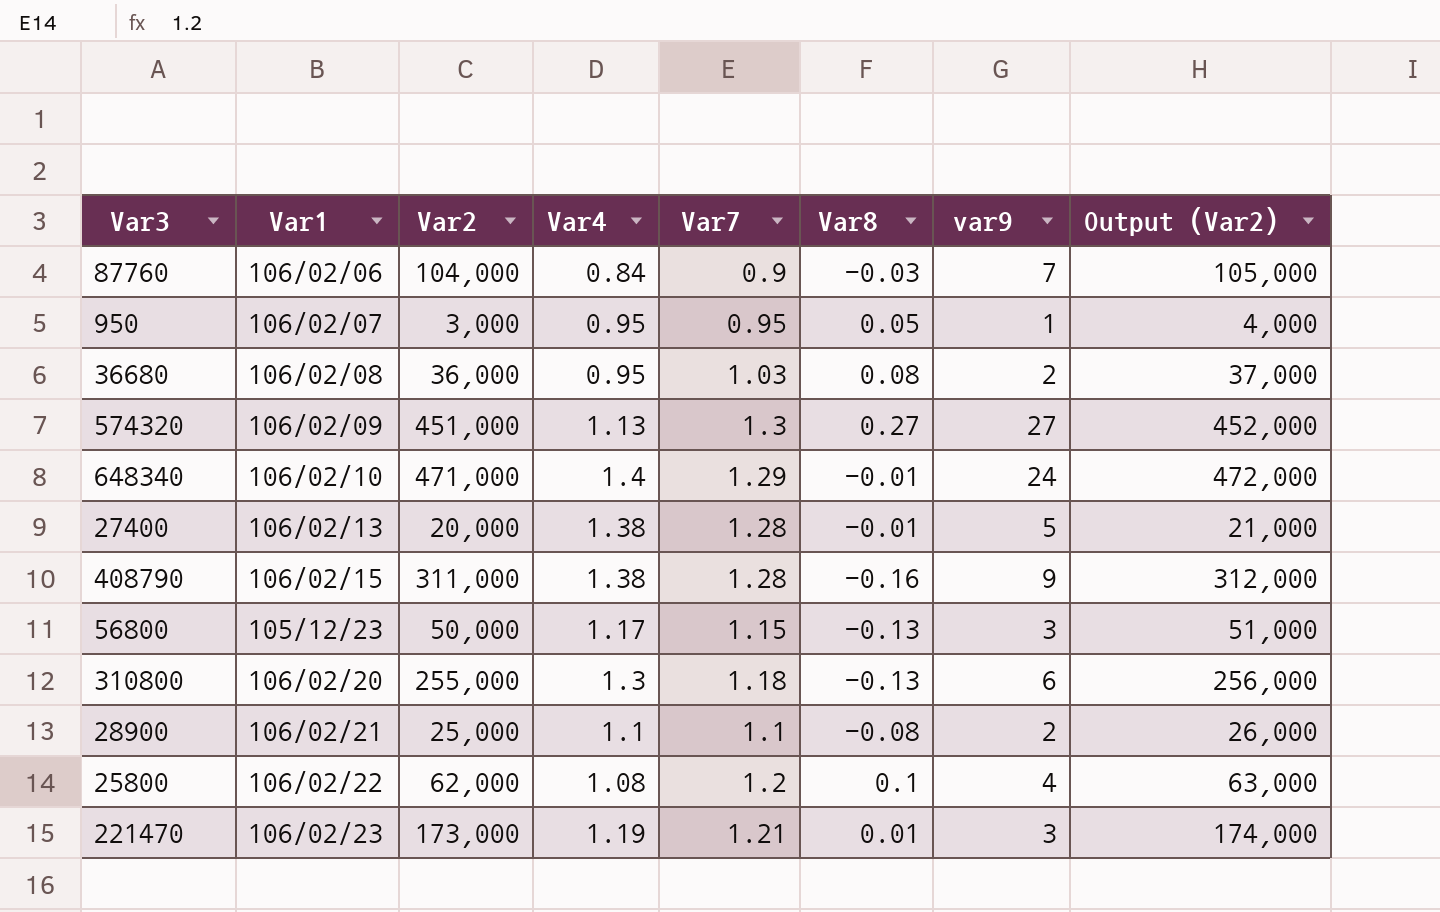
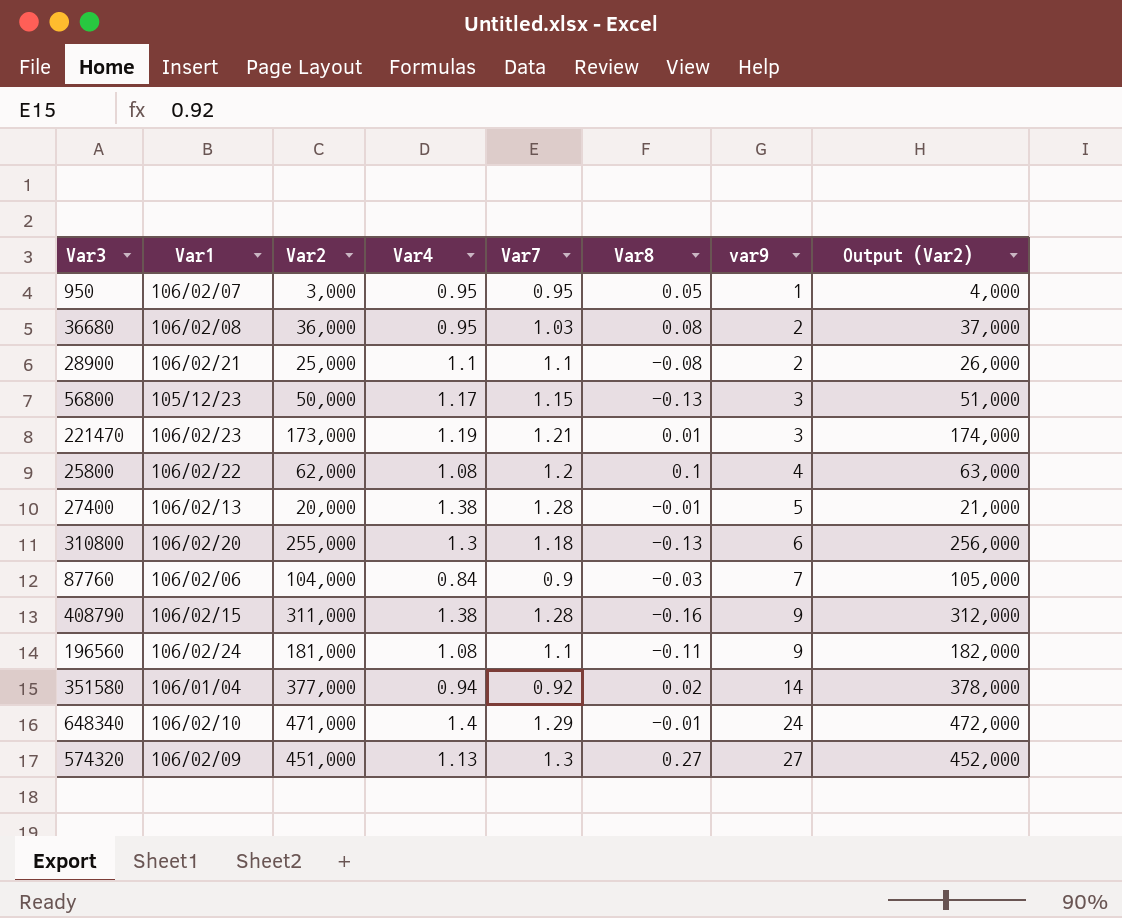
row order: none -> var9 ascending
row 196560: none -> 106/02/24 | 181,000 | 1.08 | 1.1 | -0.11 | 9 | 182,000
row 351580: none -> 106/01/04 | 377,000 | 0.94 | 0.92 | 0.02 | 14 | 378,000

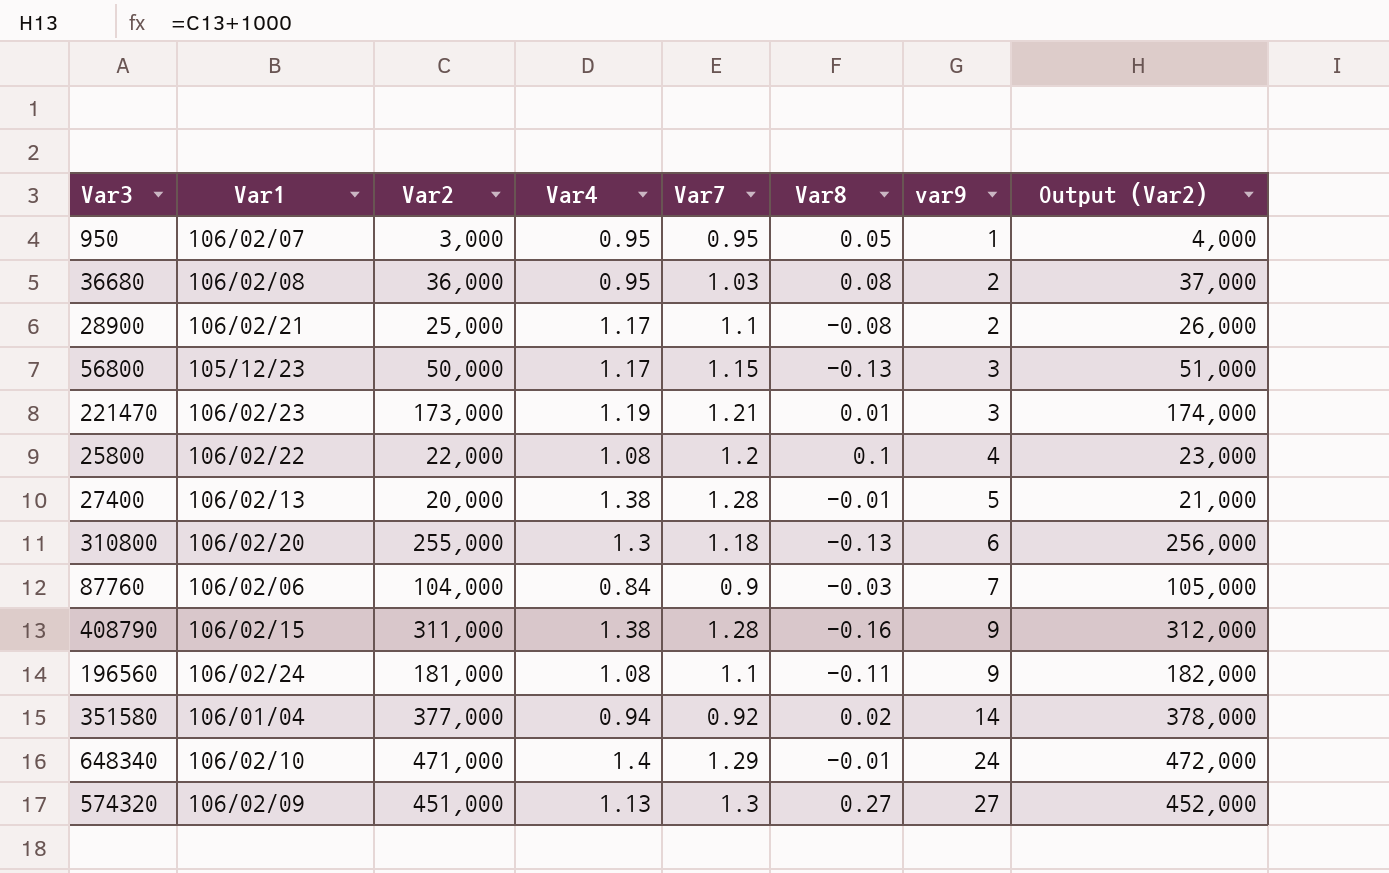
28900 | Var4: 1.1 -> 1.17
25800 | Var2: 62,000 -> 22,000
25800 | Output (Var2): 63,000 -> 23,000

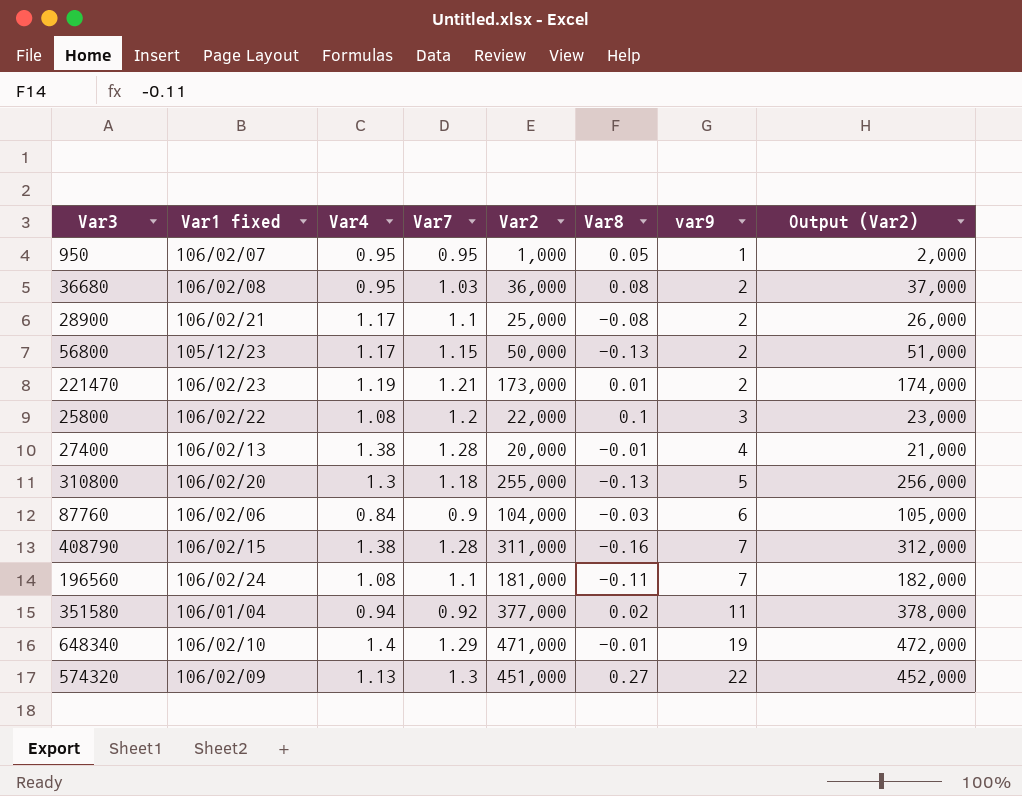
column name: Var1 -> Var1 fixed
column Var2 | position: 3 -> 5
950 | Var2: 3,000 -> 1,000
950 | Output (Var2): 4,000 -> 2,000
56800 | var9: 3 -> 2
221470 | var9: 3 -> 2
25800 | var9: 4 -> 3
27400 | var9: 5 -> 4
310800 | var9: 6 -> 5
87760 | var9: 7 -> 6
408790 | var9: 9 -> 7
196560 | var9: 9 -> 7
351580 | var9: 14 -> 11
648340 | var9: 24 -> 19
574320 | var9: 27 -> 22

